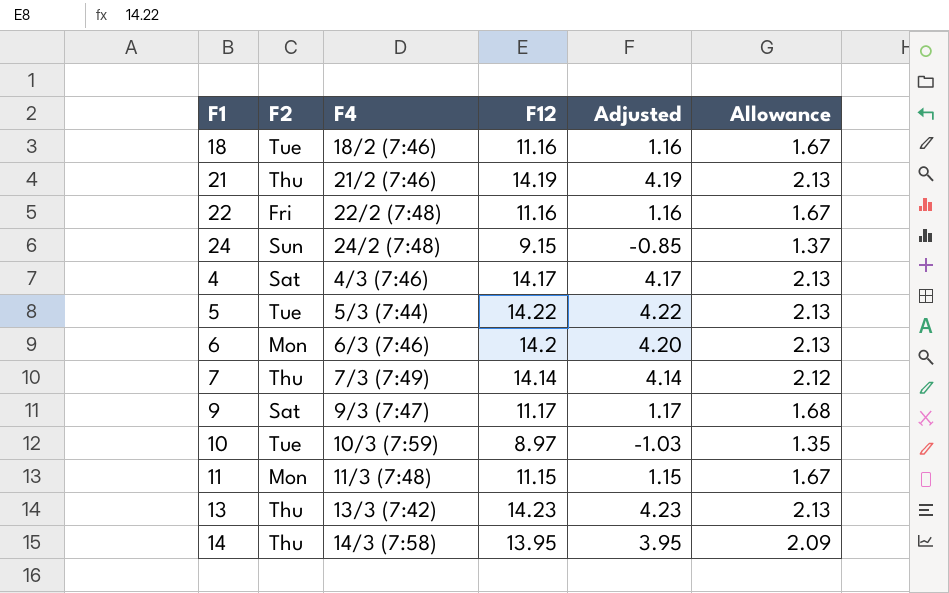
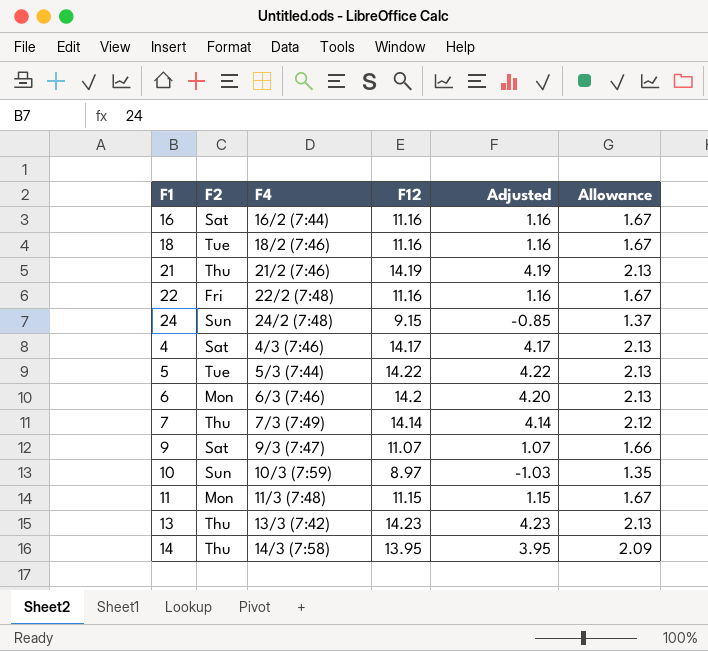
row 16: none -> Sat | 16/2 (7:44) | 11.16 | 1.16 | 1.67
9 | F12: 11.17 -> 11.07
9 | Adjusted: 1.17 -> 1.07
9 | Allowance: 1.68 -> 1.66
10 | F2: Tue -> Sun

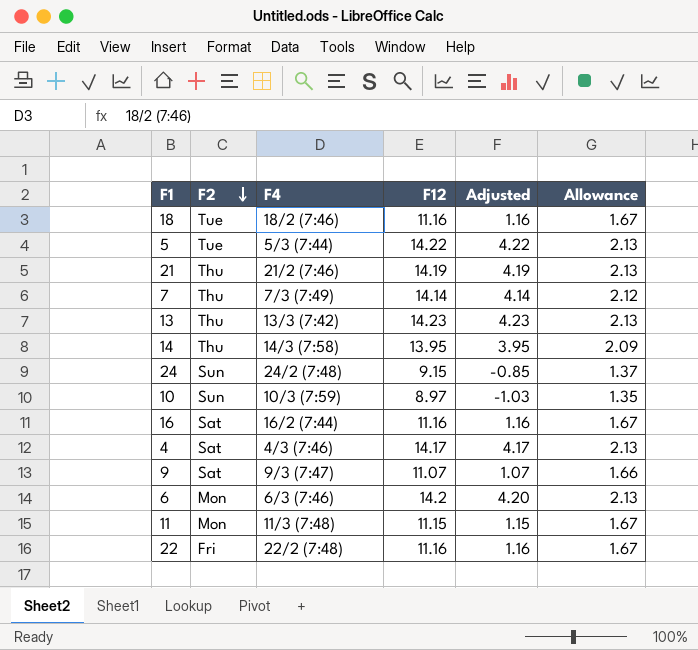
row order: none -> F2 descending

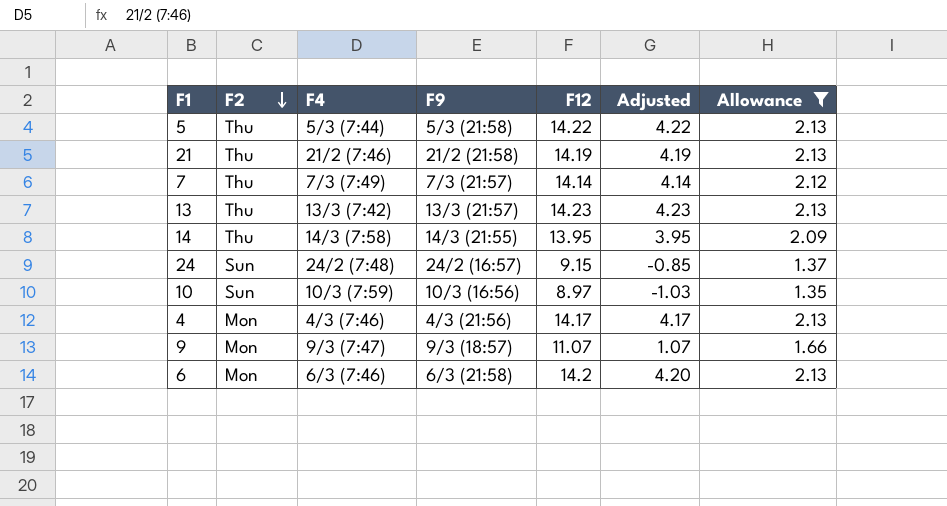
filter: none -> Allowance != 1.67
column F9 | position: none -> 4
5 | F2: Tue -> Thu
4 | F2: Sat -> Mon
9 | F2: Sat -> Mon

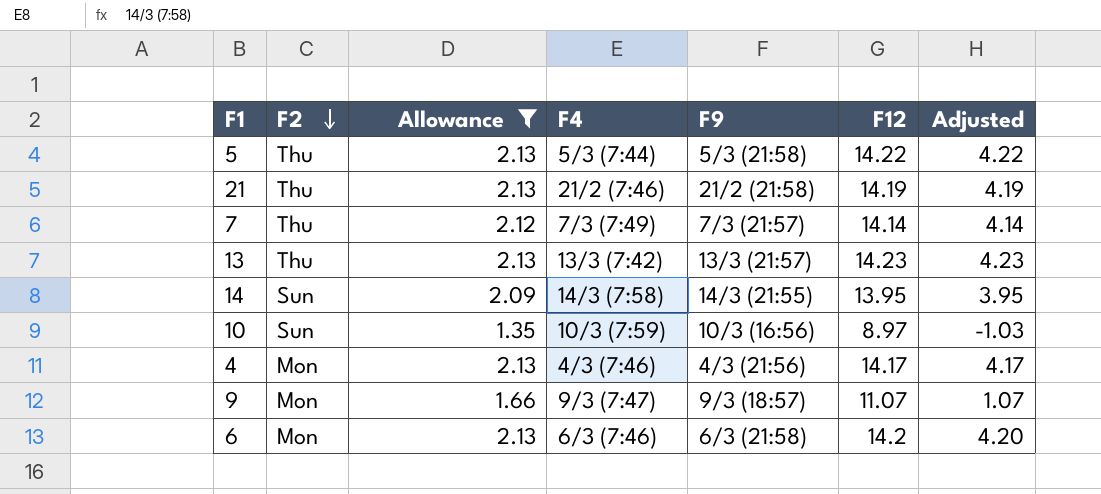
column Allowance | position: 7 -> 3
row 24: Sun | 24/2 (7:48) | 24/2 (16:57) | 9.15 | -0.85 | 1.37 -> none
14 | F2: Thu -> Sun

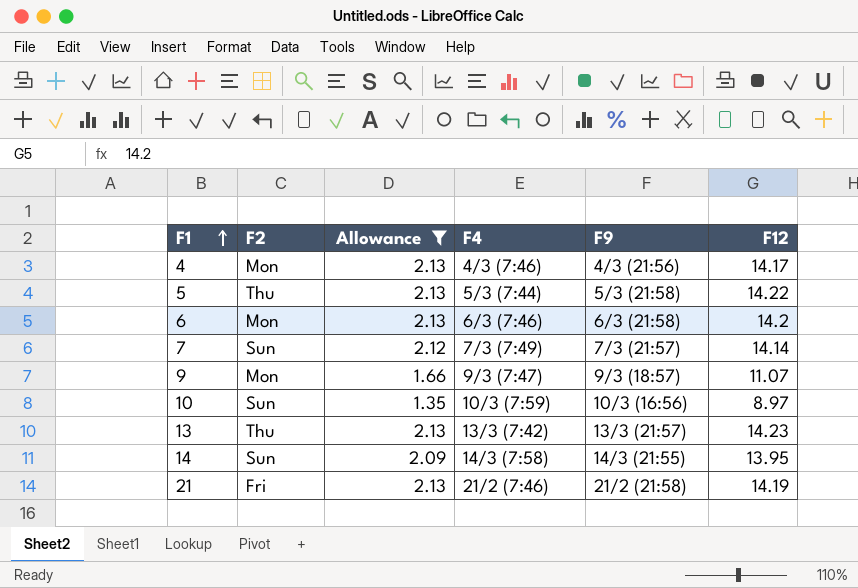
row order: F2 descending -> F1 ascending
column Adjusted | formula: [F12] - 10 -> none
7 | F2: Thu -> Sun
21 | F2: Thu -> Fri

